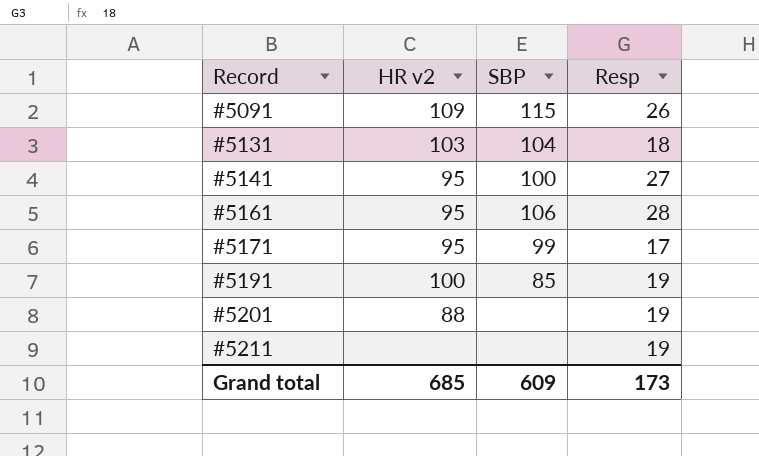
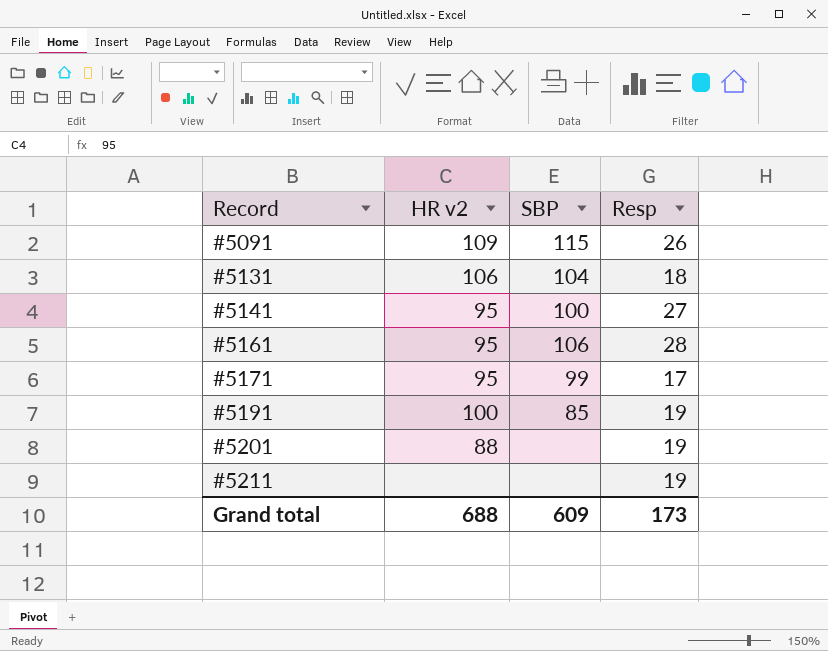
#5131 | HR v2: 103 -> 106
Grand total | HR v2: 685 -> 688

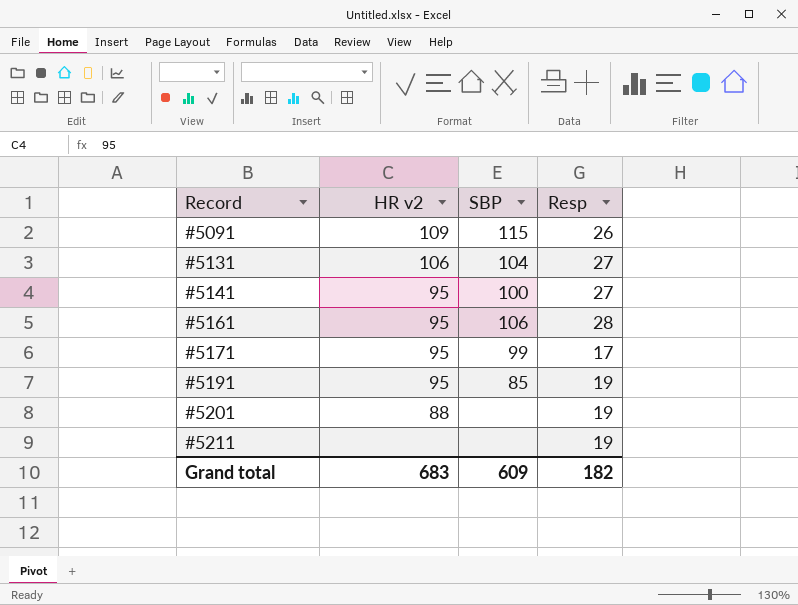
#5131 | Resp: 18 -> 27
#5191 | HR v2: 100 -> 95
Grand total | HR v2: 688 -> 683
Grand total | Resp: 173 -> 182

